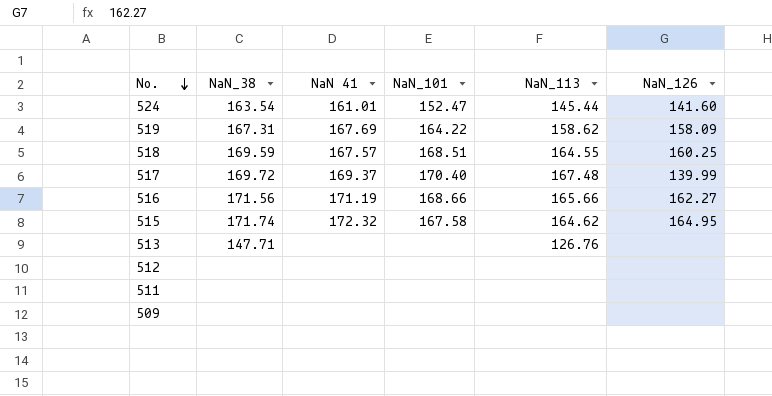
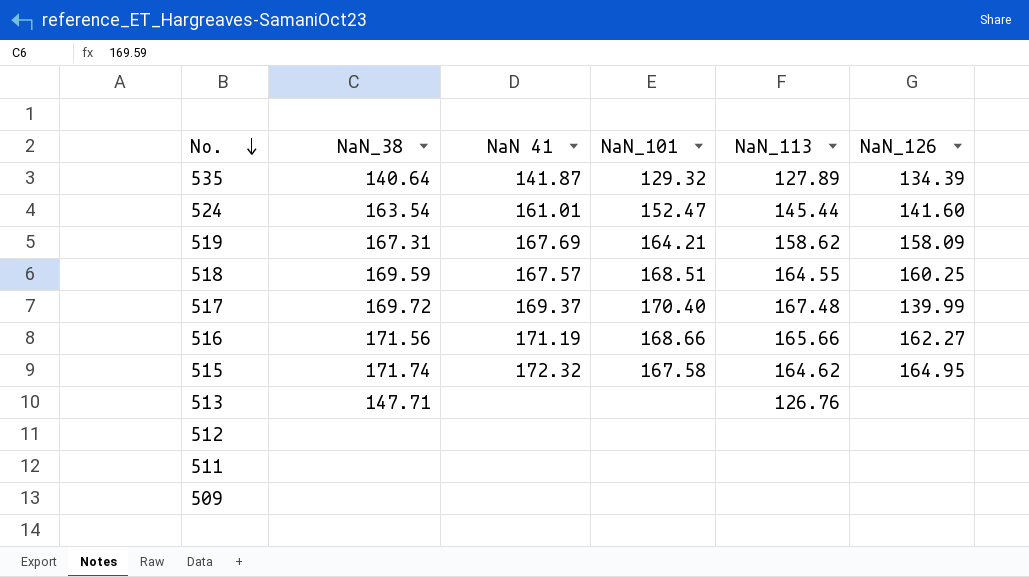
row 535: none -> 140.64 | 141.87 | 129.32 | 127.89 | 134.39
519 | NaN_101: 164.22 -> 164.21

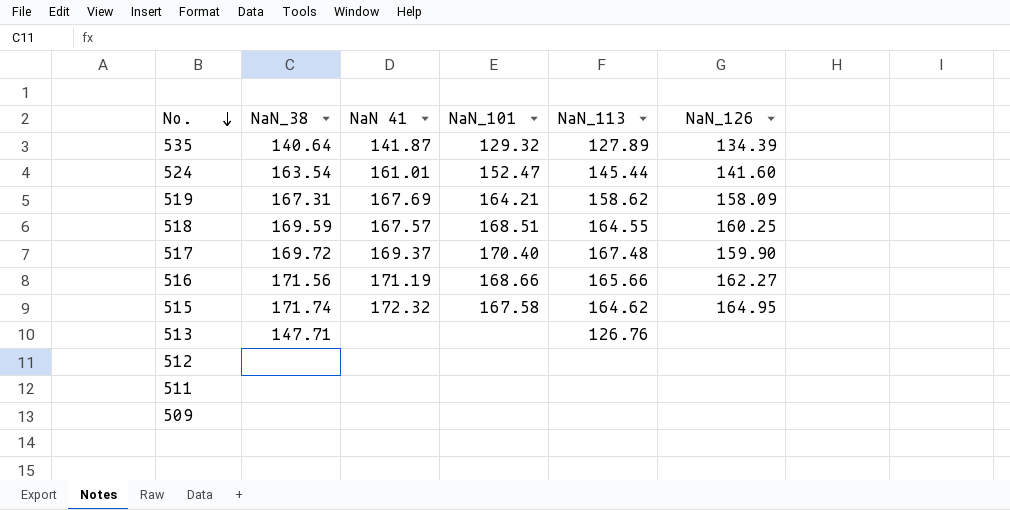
517 | NaN_126: 139.99 -> 159.90

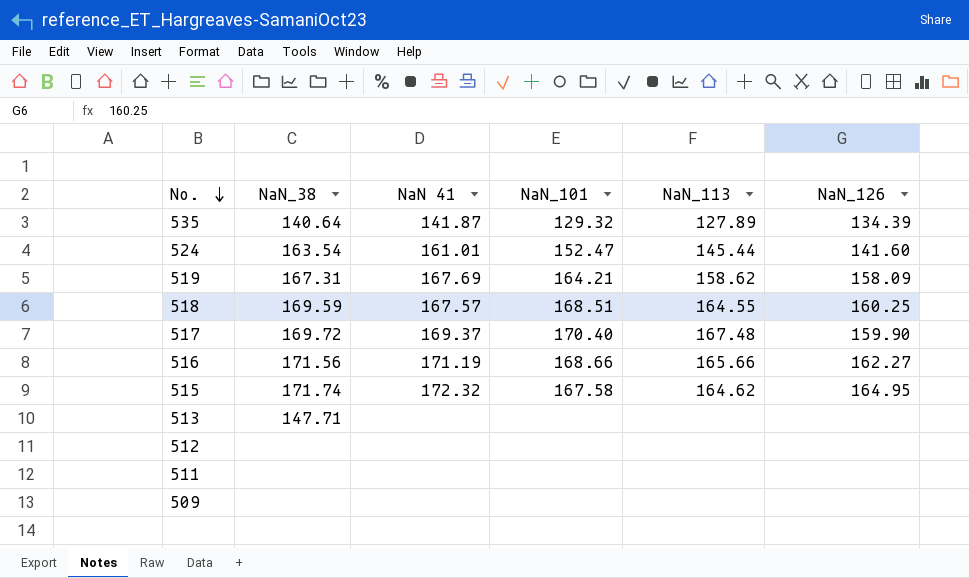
513 | NaN_113: 126.76 -> none

